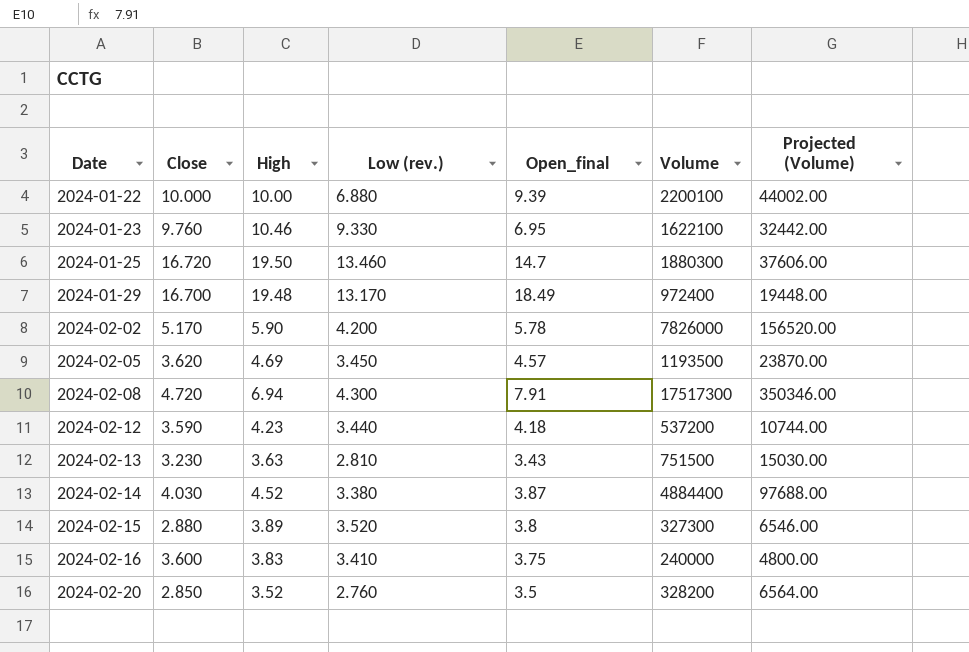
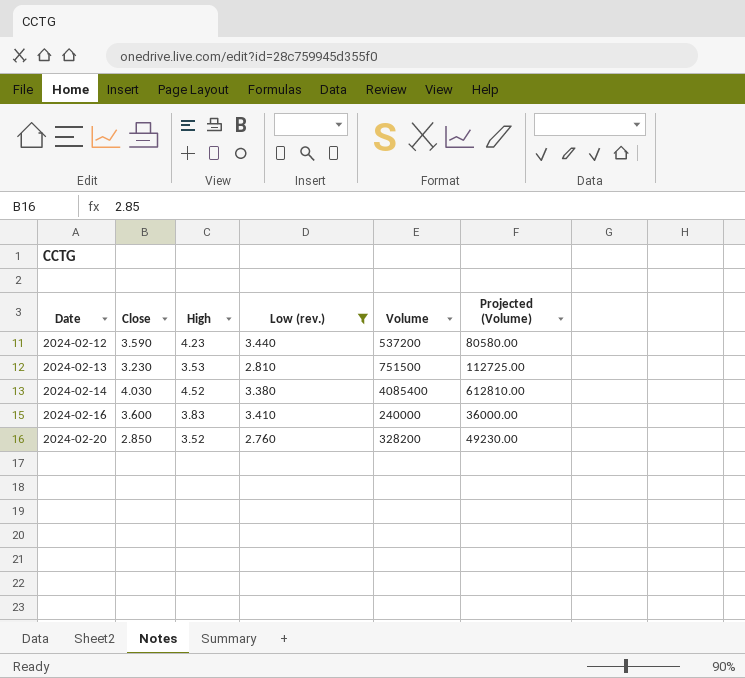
filter: none -> Low (rev.) <= 3.440
column Open_final | position: 5 -> none
column Projected (Volume) | formula: [Volume] * 0.02 -> [Volume] * 0.15
2024-02-13 | High: 3.63 -> 3.53
2024-02-14 | Volume: 4884400 -> 4085400

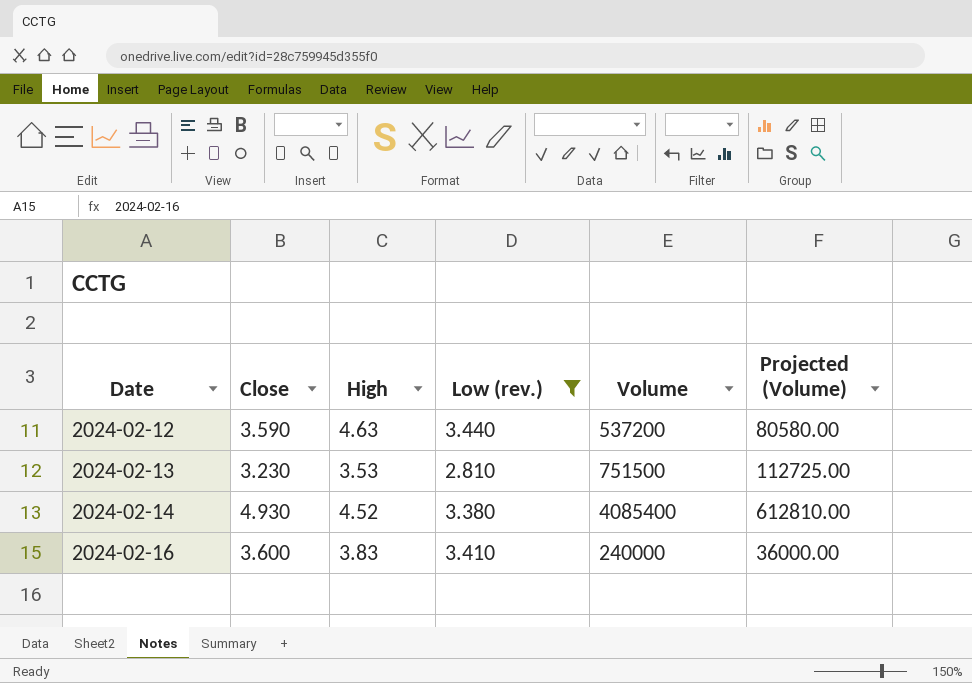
row 2024-02-20: 2.850 | 3.52 | 2.760 | 328200 | 49230.00 -> none
2024-02-12 | High: 4.23 -> 4.63
2024-02-14 | Close: 4.030 -> 4.930

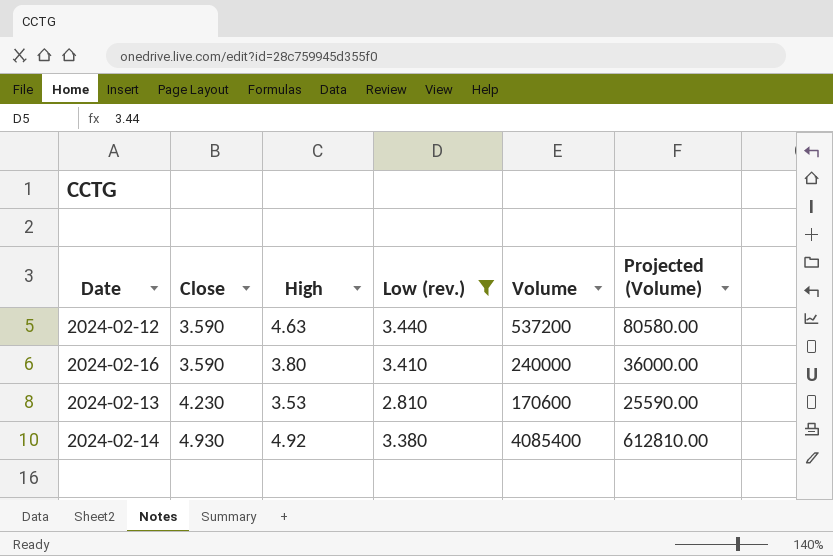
row order: Date ascending -> Close ascending
2024-02-16 | Close: 3.600 -> 3.590
2024-02-16 | High: 3.83 -> 3.80
2024-02-13 | Close: 3.230 -> 4.230
2024-02-13 | Volume: 751500 -> 170600
2024-02-13 | Projected (Volume): 112725.00 -> 25590.00
2024-02-14 | High: 4.52 -> 4.92

